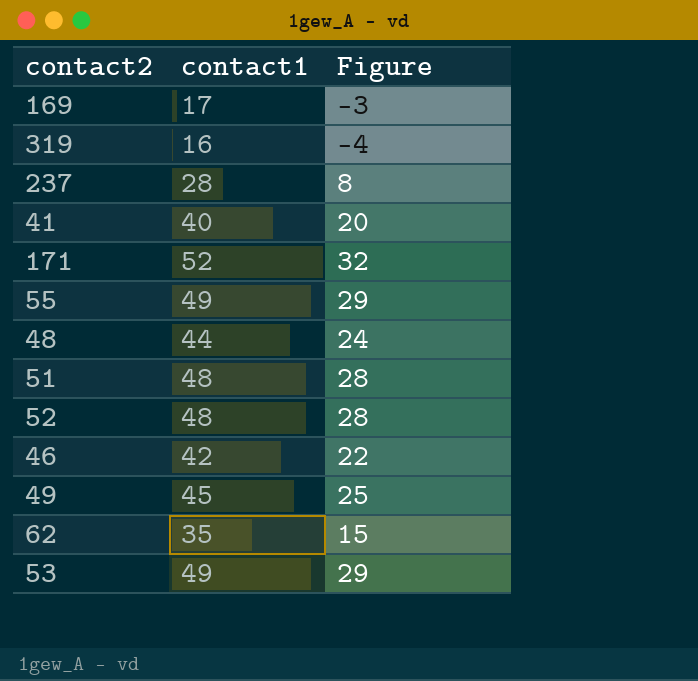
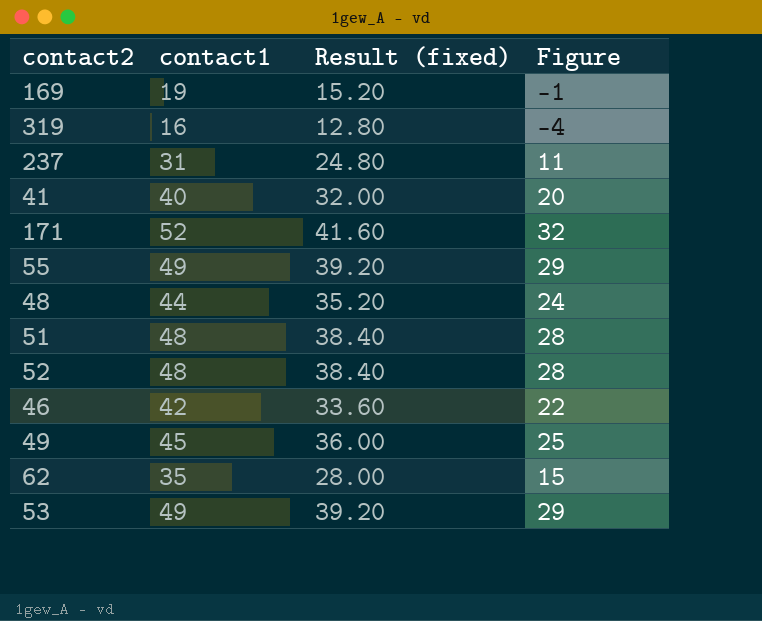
column Result (fixed) | formula: none -> [contact1] * 0.8
169 | contact1: 17 -> 19
169 | Figure: -3 -> -1
237 | contact1: 28 -> 31
237 | Figure: 8 -> 11

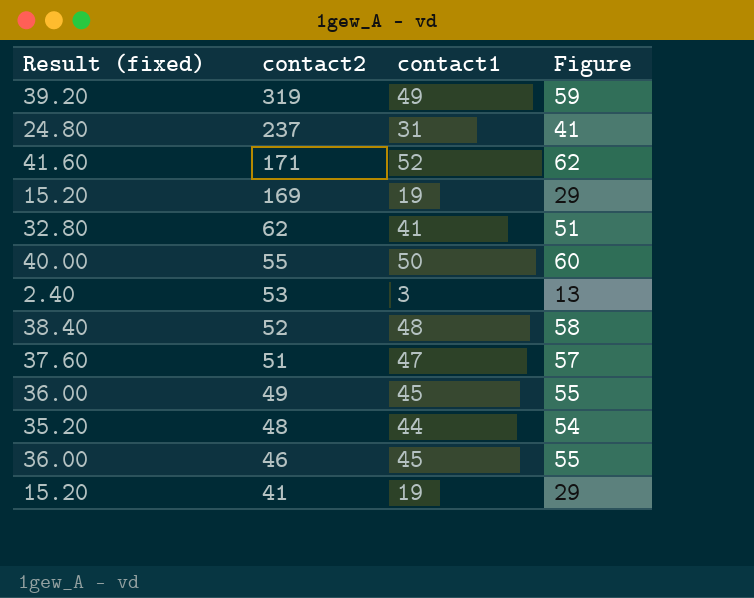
row order: none -> contact2 descending
column Result (fixed) | position: 3 -> 1
column Figure | formula: [contact1] - 20 -> [contact1] + 10
319 | Result (fixed): 12.80 -> 39.20
319 | contact1: 16 -> 49
62 | Result (fixed): 28.00 -> 32.80
62 | contact1: 35 -> 41
55 | Result (fixed): 39.20 -> 40.00
55 | contact1: 49 -> 50
53 | Result (fixed): 39.20 -> 2.40
53 | contact1: 49 -> 3
51 | Result (fixed): 38.40 -> 37.60
51 | contact1: 48 -> 47
46 | Result (fixed): 33.60 -> 36.00
46 | contact1: 42 -> 45
41 | Result (fixed): 32.00 -> 15.20
41 | contact1: 40 -> 19

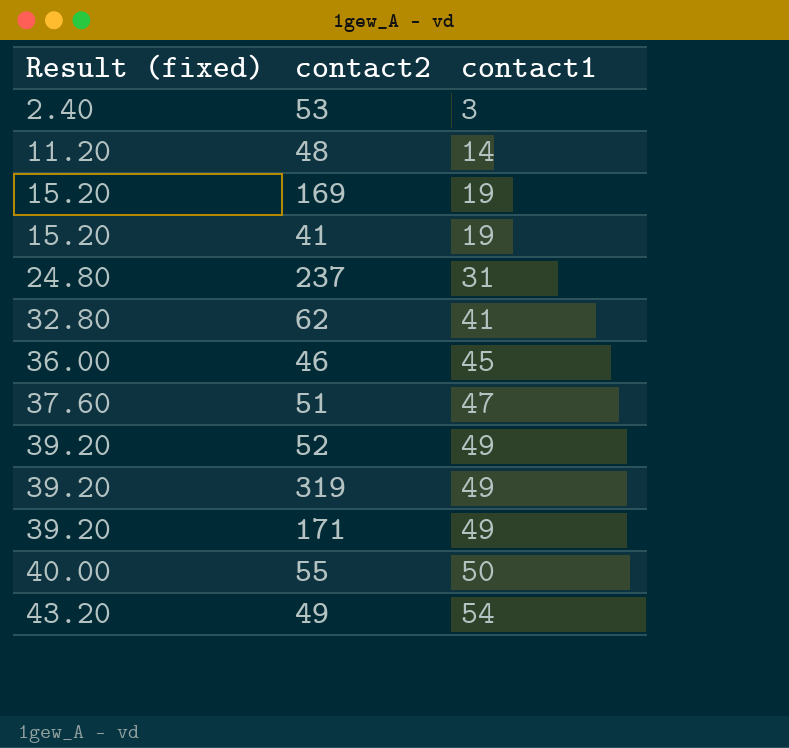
row order: contact2 descending -> Result (fixed) ascending
column Figure | formula: [contact1] + 10 -> none
48 | Result (fixed): 35.20 -> 11.20
48 | contact1: 44 -> 14
52 | Result (fixed): 38.40 -> 39.20
52 | contact1: 48 -> 49
171 | Result (fixed): 41.60 -> 39.20
171 | contact1: 52 -> 49
49 | Result (fixed): 36.00 -> 43.20
49 | contact1: 45 -> 54

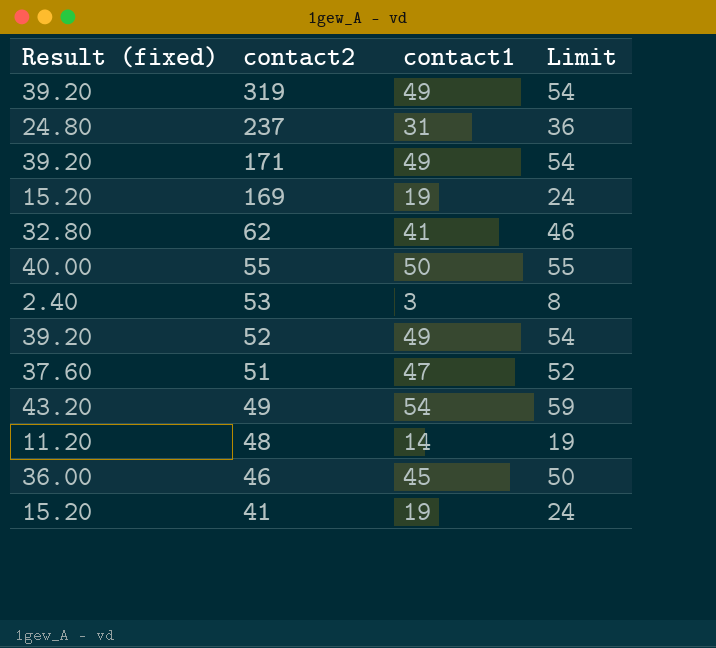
row order: Result (fixed) ascending -> contact2 descending
column Limit | formula: none -> [contact1] + 5

